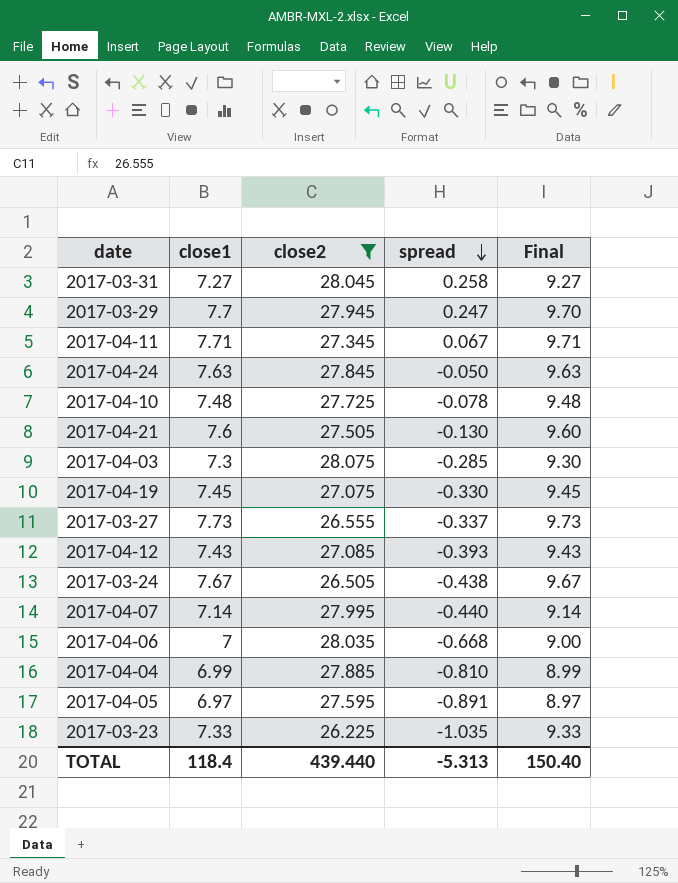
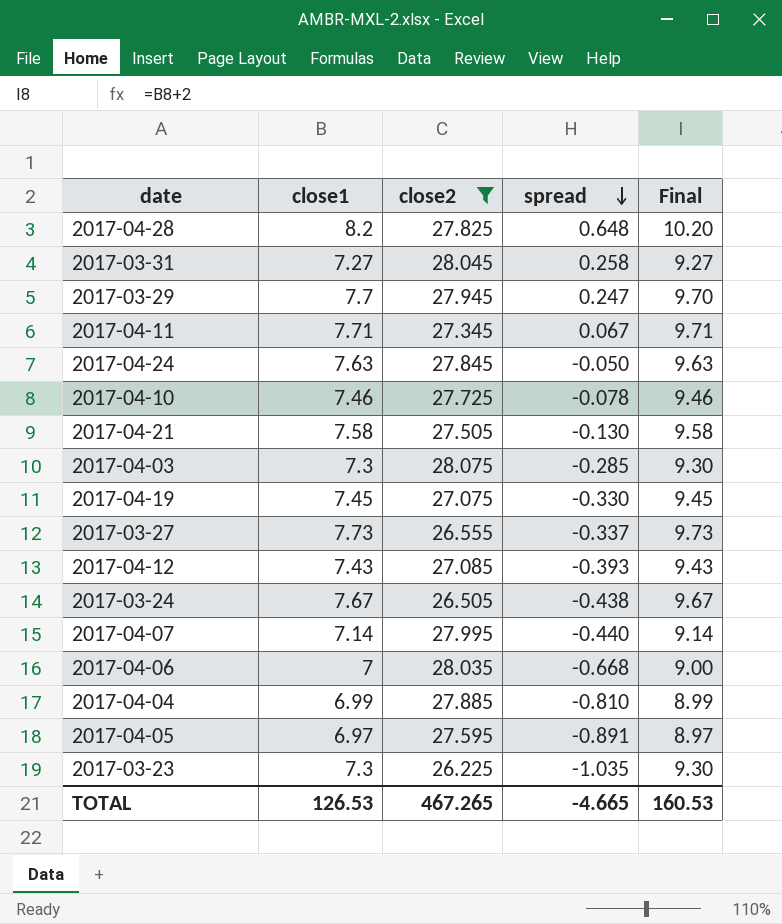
row 2017-04-28: none -> 8.2 | 27.825 | 0.648 | 10.20
2017-04-10 | close1: 7.48 -> 7.46
2017-04-10 | Final: 9.48 -> 9.46
2017-04-21 | close1: 7.6 -> 7.58
2017-04-21 | Final: 9.60 -> 9.58
2017-03-23 | close1: 7.33 -> 7.3
2017-03-23 | Final: 9.33 -> 9.30
TOTAL | close1: 118.4 -> 126.53
TOTAL | close2: 439.440 -> 467.265
TOTAL | spread: -5.313 -> -4.665
TOTAL | Final: 150.40 -> 160.53

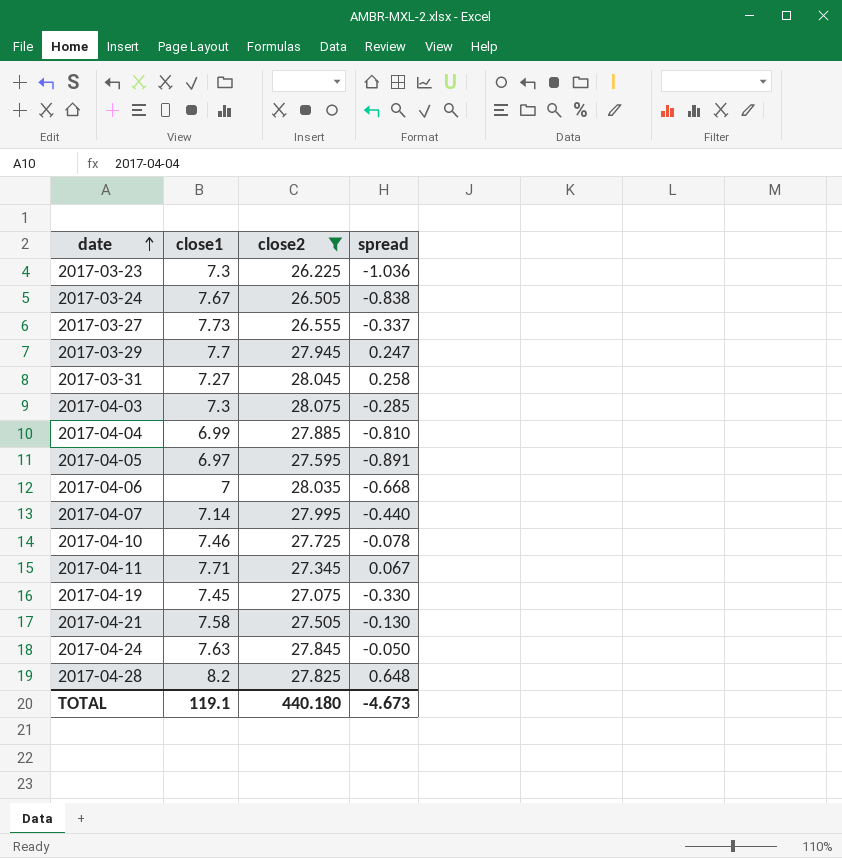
row order: spread descending -> date ascending
column Final | formula: [close1] + 2 -> none
row 2017-04-12: 7.43 | 27.085 | -0.393 | 9.43 -> none
2017-03-23 | spread: -1.035 -> -1.036
2017-03-24 | spread: -0.438 -> -0.838
TOTAL | close1: 126.53 -> 119.1
TOTAL | close2: 467.265 -> 440.180
TOTAL | spread: -4.665 -> -4.673

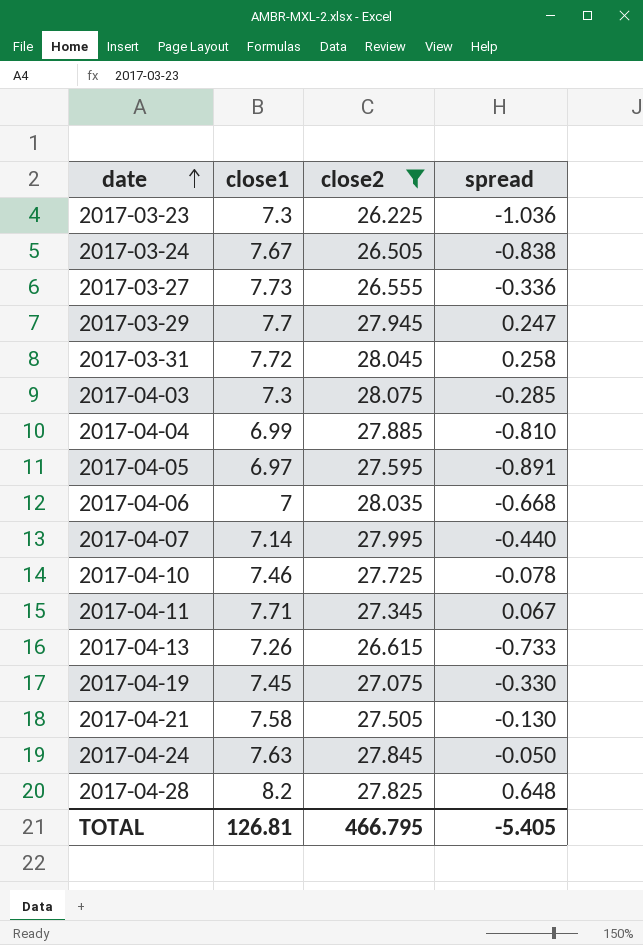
2017-03-27 | spread: -0.337 -> -0.336
2017-03-31 | close1: 7.27 -> 7.72
row 2017-04-13: none -> 7.26 | 26.615 | -0.733
TOTAL | close1: 119.1 -> 126.81
TOTAL | close2: 440.180 -> 466.795
TOTAL | spread: -4.673 -> -5.405

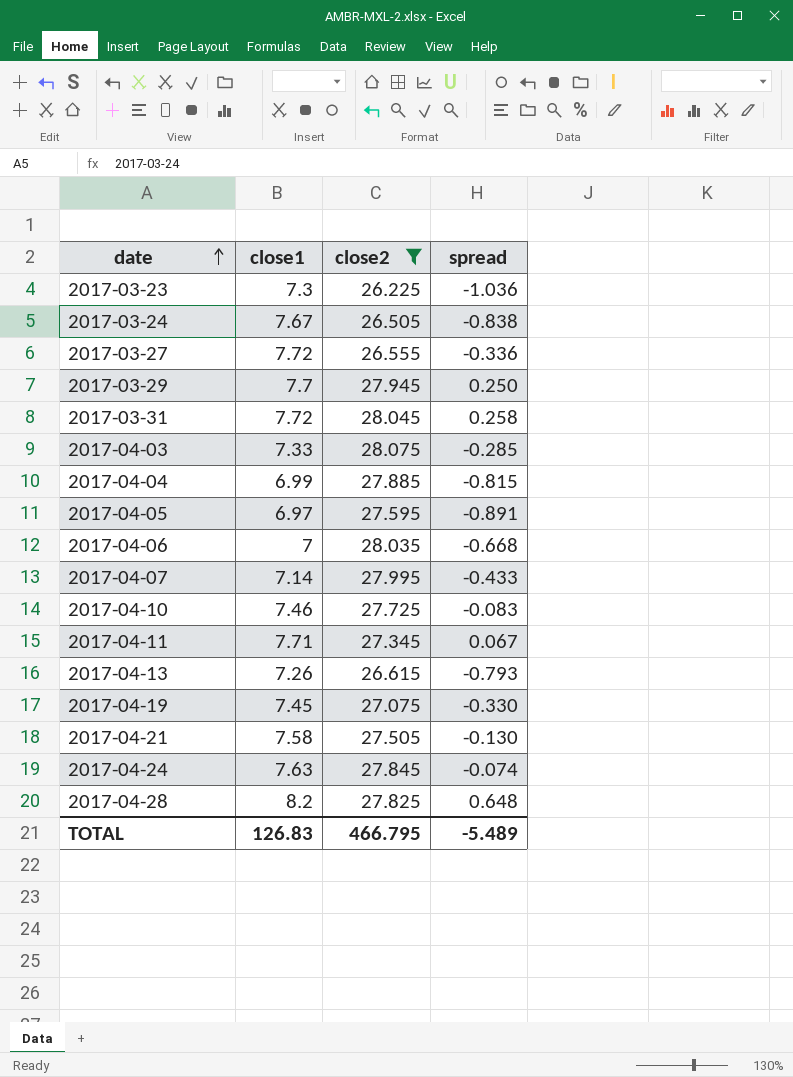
2017-03-27 | close1: 7.73 -> 7.72
2017-03-29 | spread: 0.247 -> 0.250
2017-04-03 | close1: 7.3 -> 7.33
2017-04-04 | spread: -0.810 -> -0.815
2017-04-07 | spread: -0.440 -> -0.433
2017-04-10 | spread: -0.078 -> -0.083
2017-04-13 | spread: -0.733 -> -0.793
2017-04-24 | spread: -0.050 -> -0.074
TOTAL | close1: 126.81 -> 126.83
TOTAL | spread: -5.405 -> -5.489

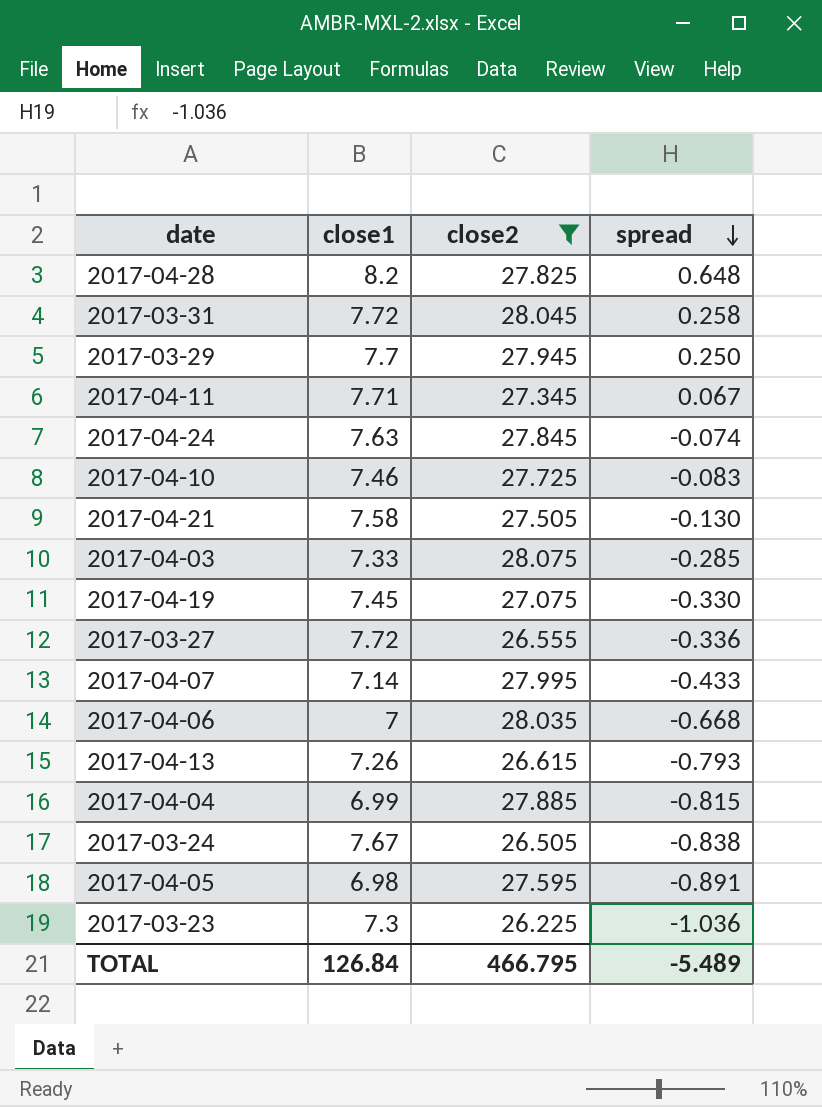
row order: date ascending -> spread descending
2017-04-05 | close1: 6.97 -> 6.98
TOTAL | close1: 126.83 -> 126.84

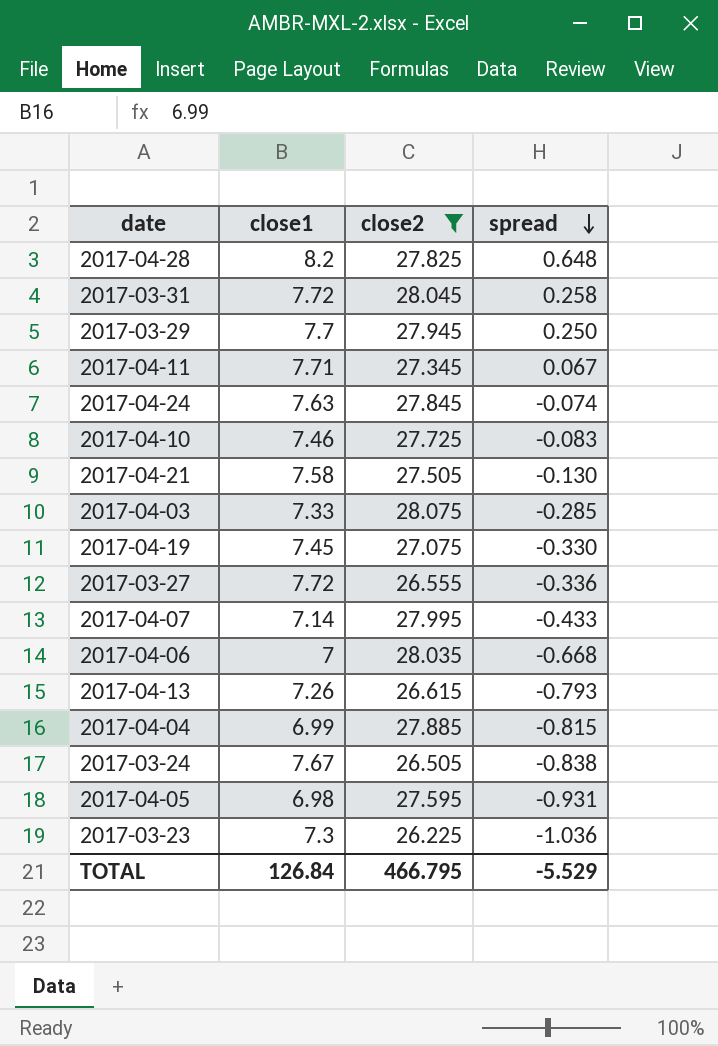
2017-04-05 | spread: -0.891 -> -0.931
TOTAL | spread: -5.489 -> -5.529

